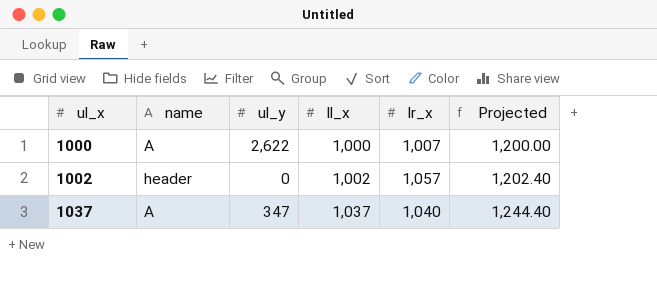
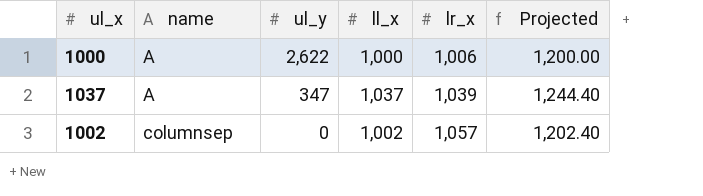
row order: ul_x ascending -> name ascending
1000 | lr_x: 1,007 -> 1,006
1037 | lr_x: 1,040 -> 1,039
1002 | name: header -> columnsep

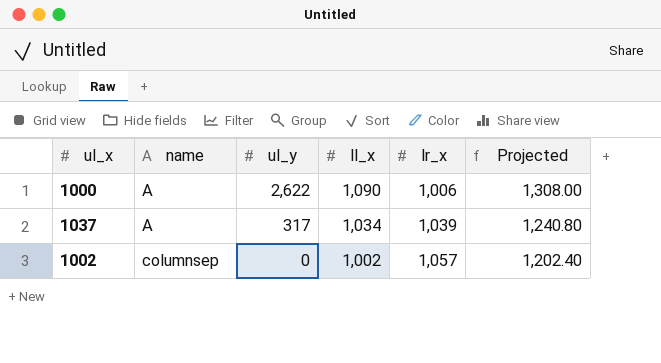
1000 | ll_x: 1,000 -> 1,090
1000 | Projected: 1,200.00 -> 1,308.00
1037 | ul_y: 347 -> 317
1037 | ll_x: 1,037 -> 1,034
1037 | Projected: 1,244.40 -> 1,240.80

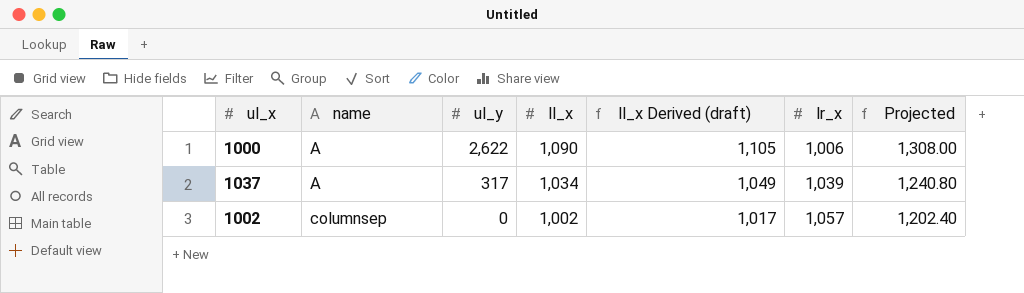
column ll_x Derived (draft) | formula: none -> [ll_x] + 15

